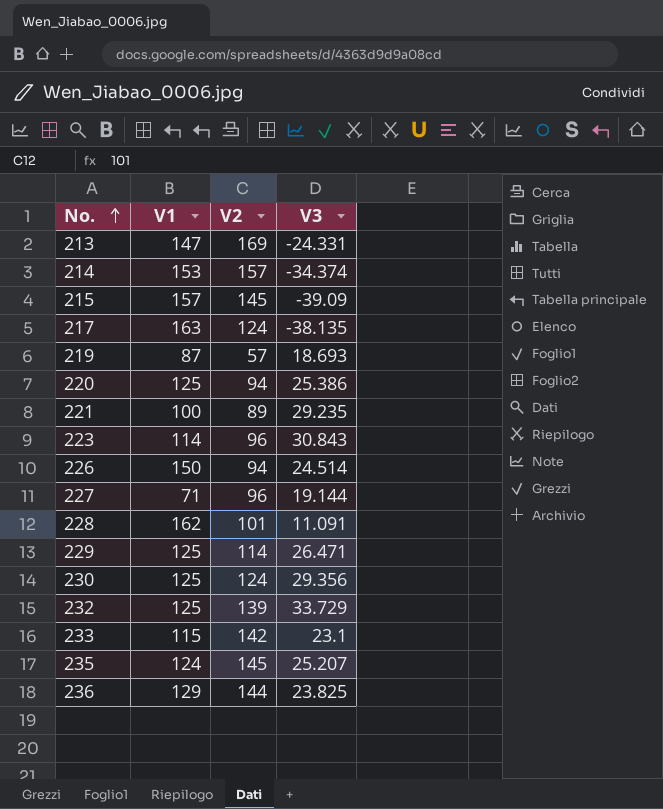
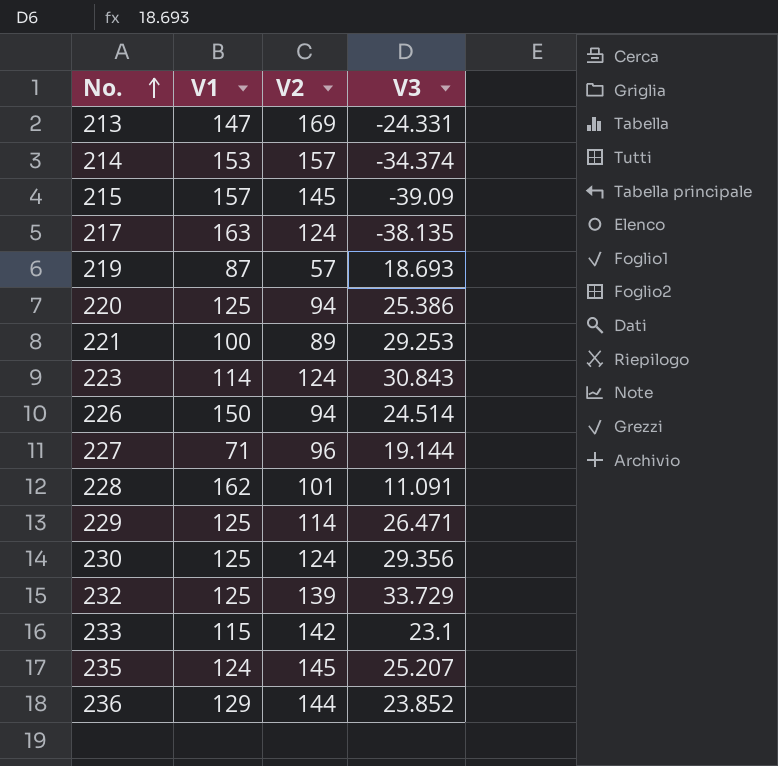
221 | V3: 29.235 -> 29.253
223 | V2: 96 -> 124
236 | V3: 23.825 -> 23.852

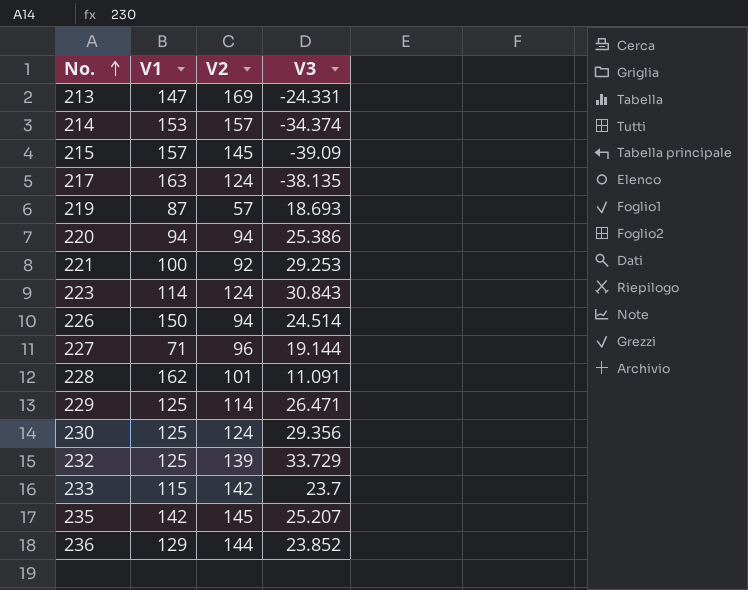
220 | V1: 125 -> 94
221 | V2: 89 -> 92
233 | V3: 23.1 -> 23.7
235 | V1: 124 -> 142

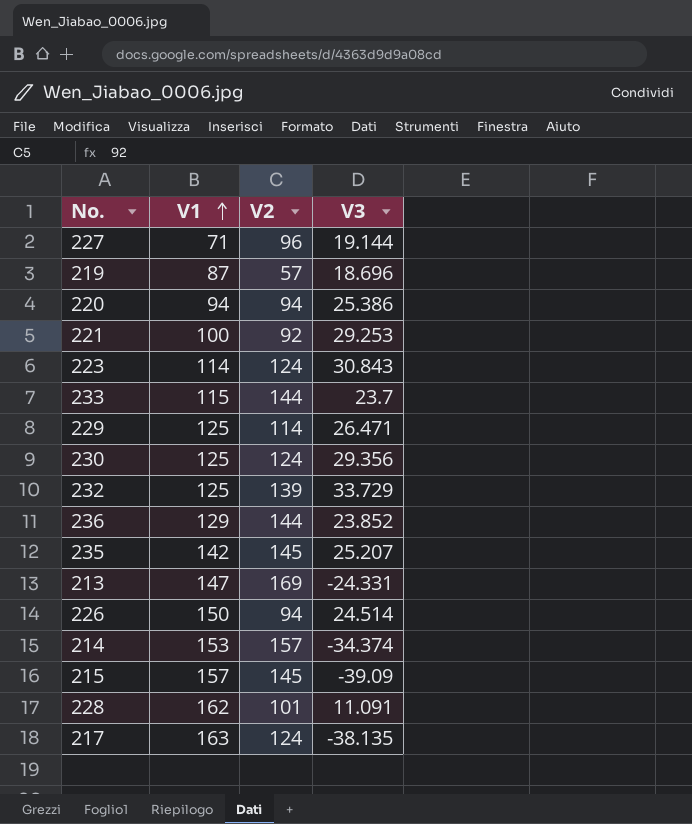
row order: No. ascending -> V1 ascending
219 | V3: 18.693 -> 18.696
233 | V2: 142 -> 144

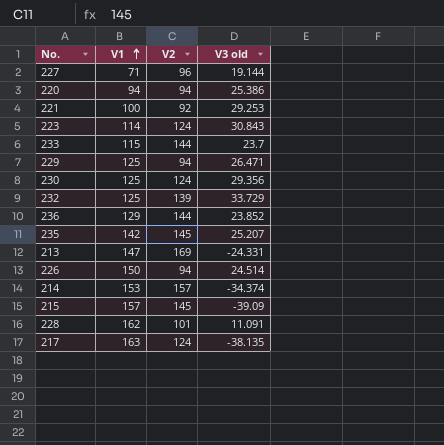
column name: V3 -> V3 old
row 219: 87 | 57 | 18.696 -> none
229 | V2: 114 -> 94

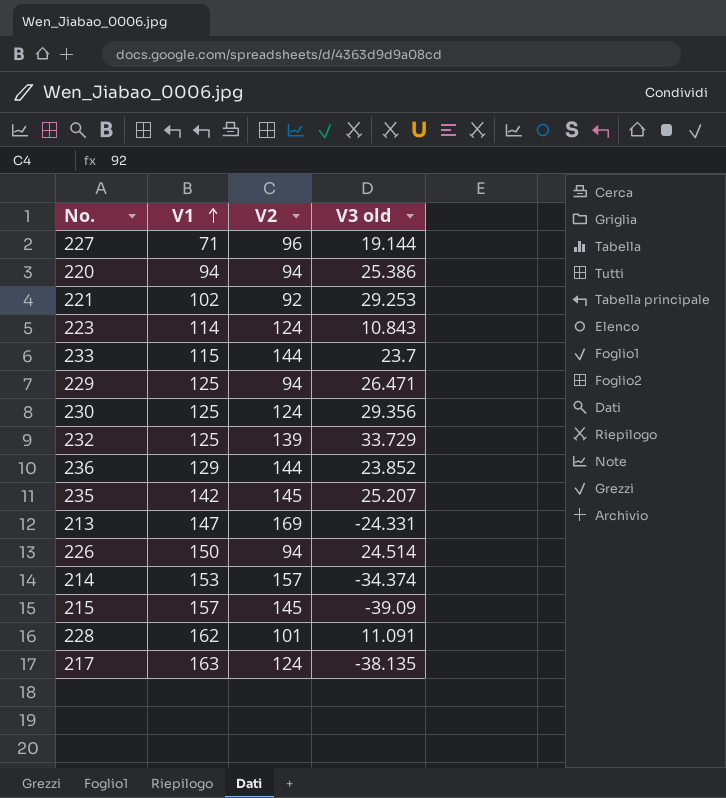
221 | V1: 100 -> 102
223 | V3 old: 30.843 -> 10.843

